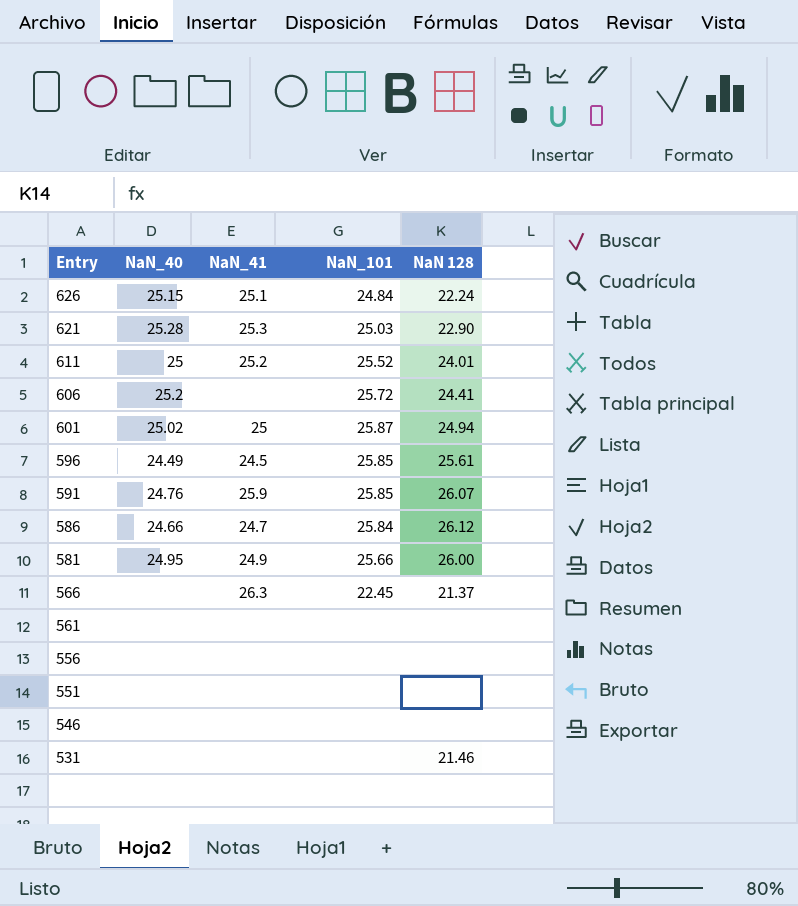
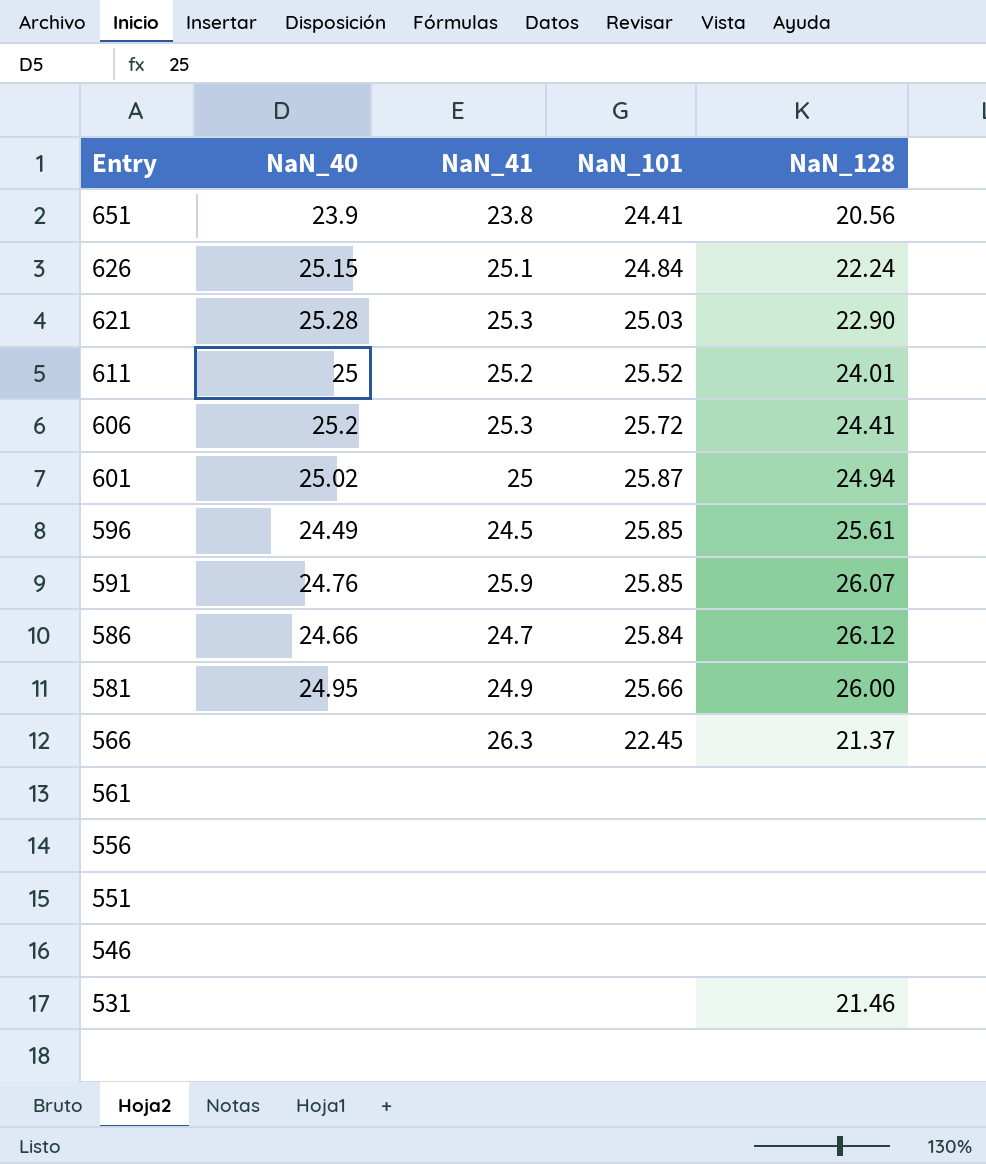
column name: NaN 128 -> NaN_128
row 651: none -> 23.9 | 23.8 | 24.41 | 20.56
606 | NaN_41: none -> 25.3

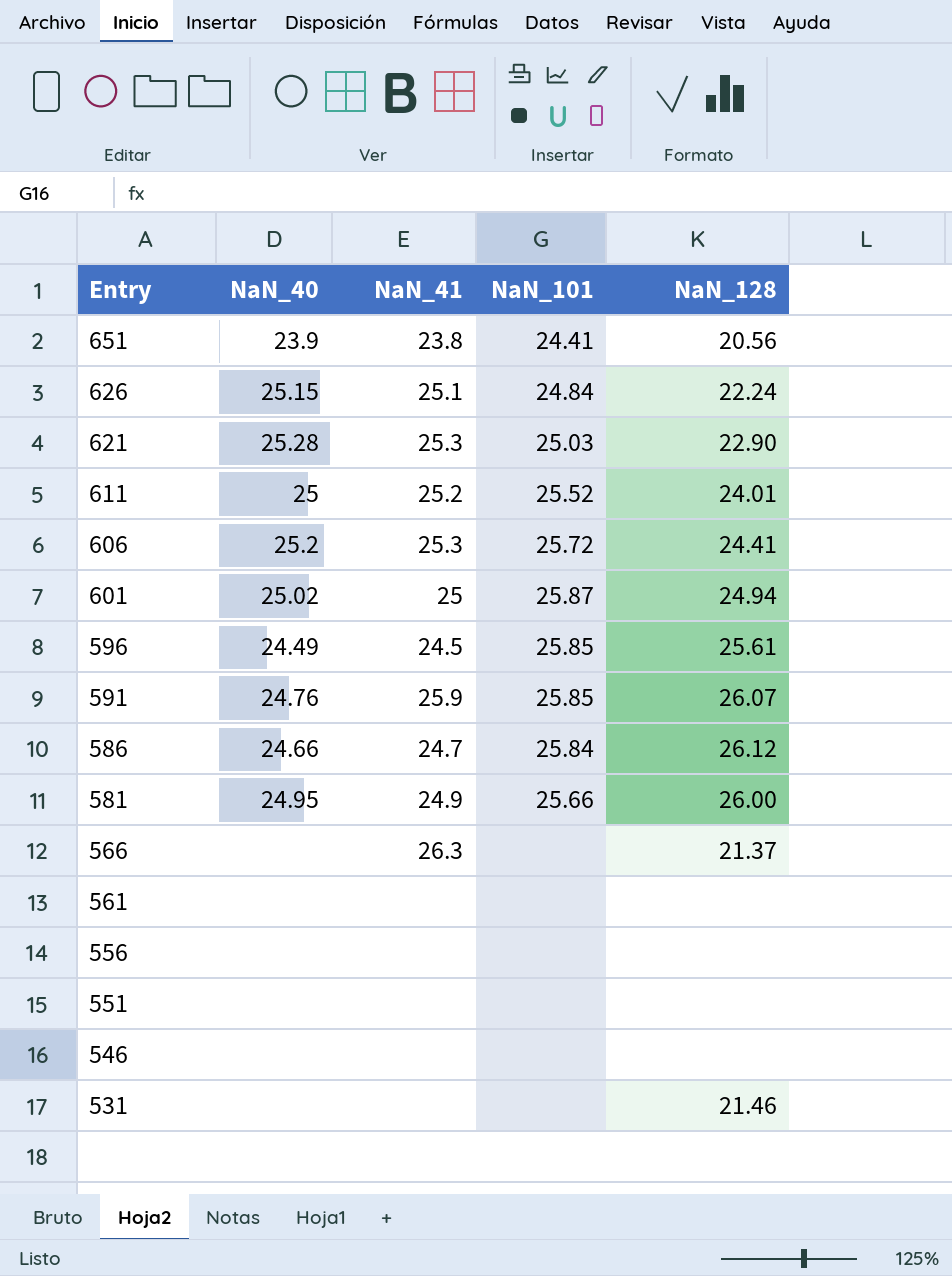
566 | NaN_101: 22.45 -> none

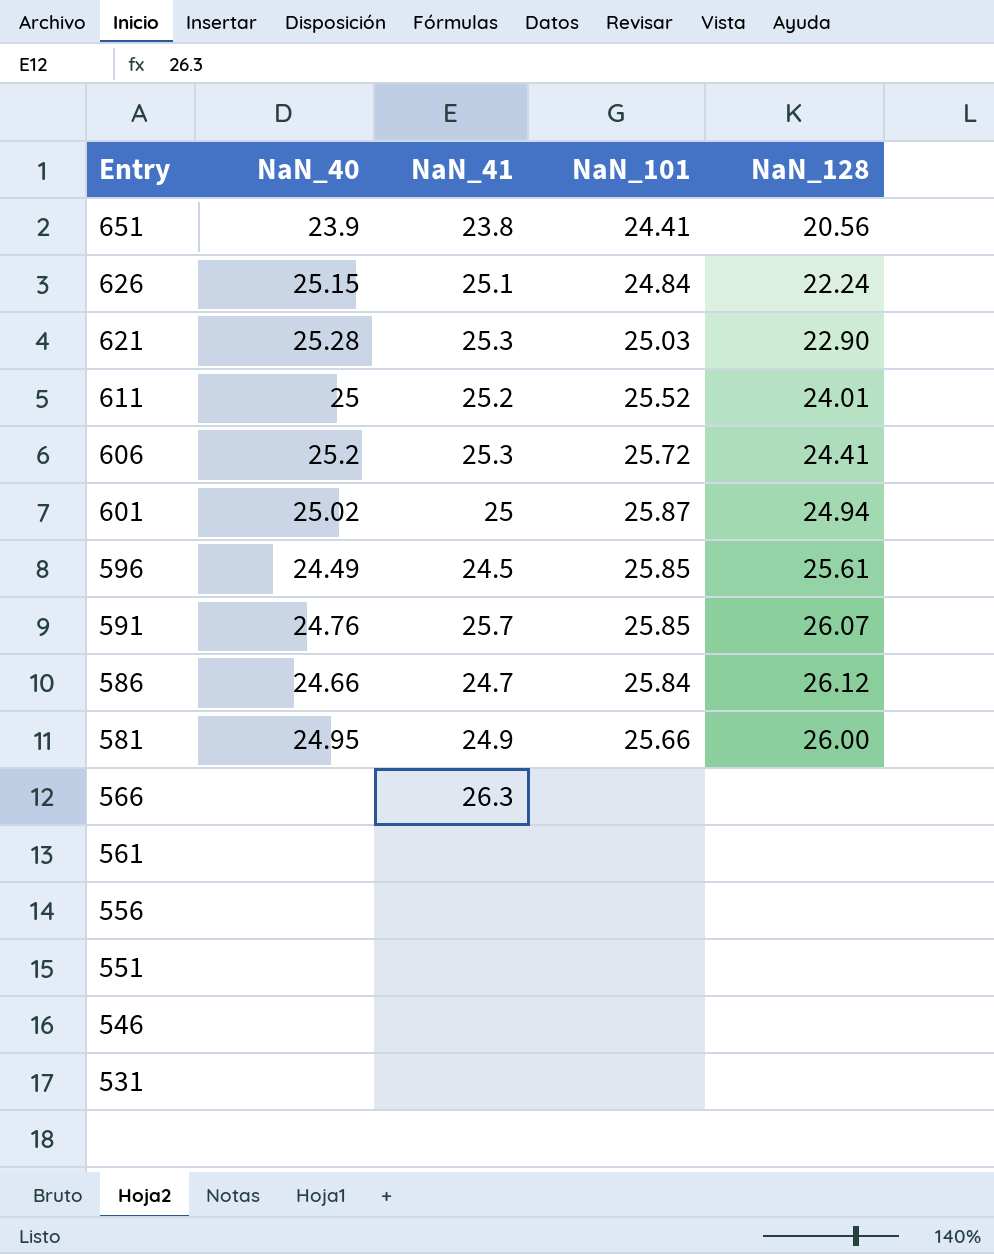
591 | NaN_41: 25.9 -> 25.7
566 | NaN_128: 21.37 -> none
531 | NaN_128: 21.46 -> none

